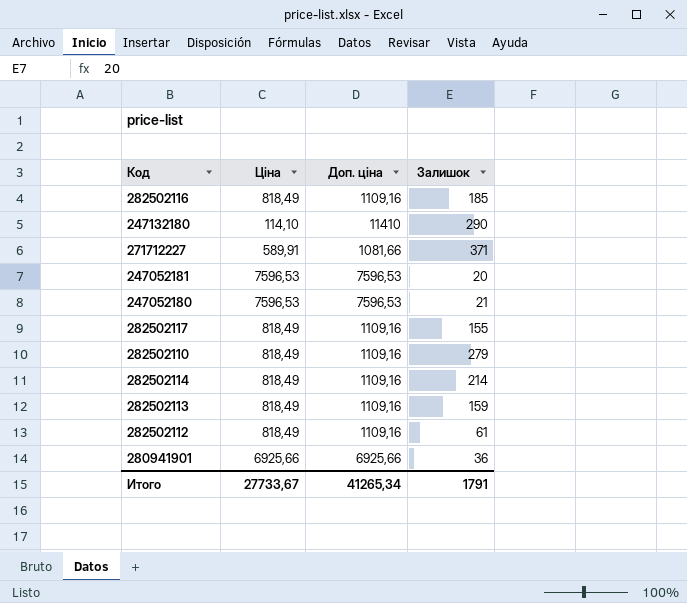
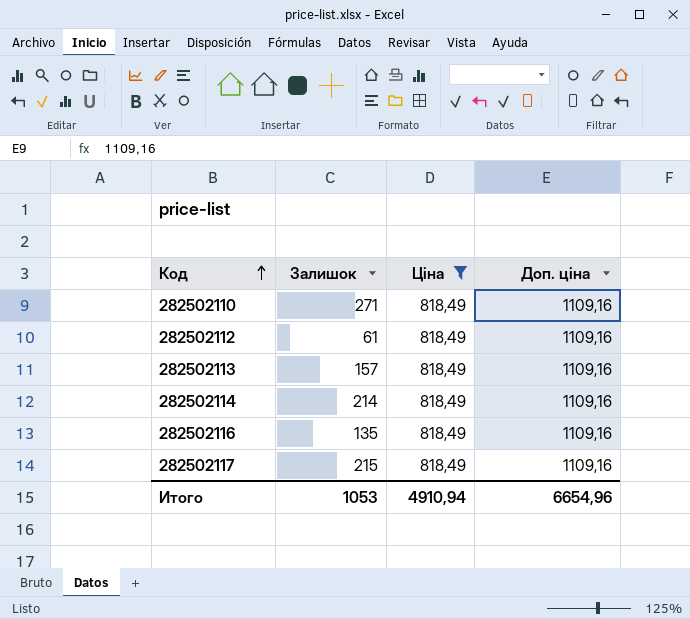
filter: none -> Ціна = 818,49
row order: none -> Код ascending
column Залишок | position: 4 -> 2
282502110 | Залишок: 279 -> 271
282502113 | Залишок: 159 -> 157
282502116 | Залишок: 185 -> 135
282502117 | Залишок: 155 -> 215
Итого | Залишок: 1791 -> 1053
Итого | Ціна: 27733,67 -> 4910,94
Итого | Доп. ціна: 41265,34 -> 6654,96

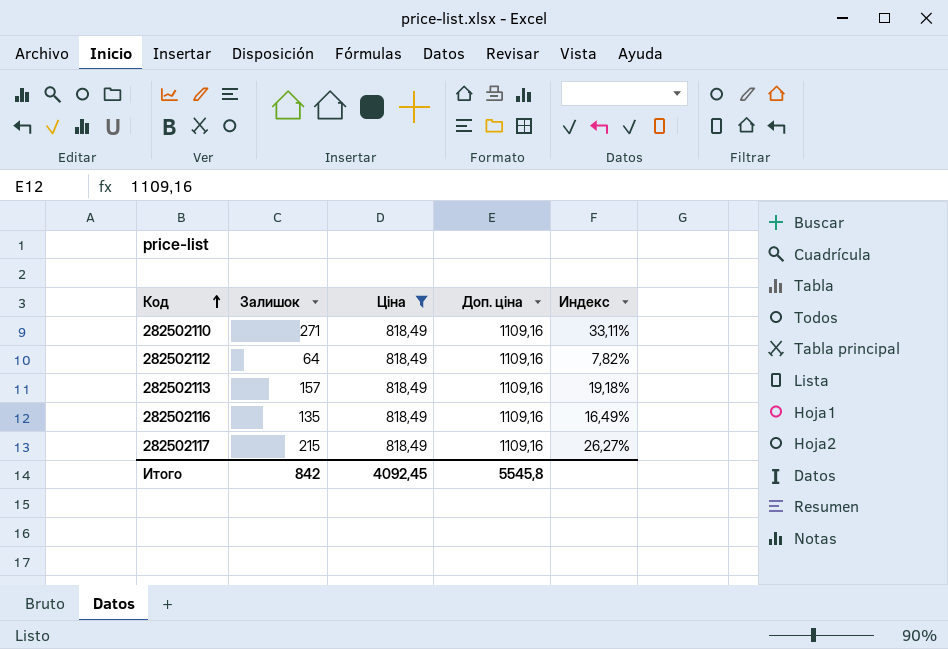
column Индекс | formula: none -> [Залишок] / [Ціна]
row 282502114: 214 | 818,49 | 1109,16 -> none
282502112 | Залишок: 61 -> 64
Итого | Залишок: 1053 -> 842
Итого | Ціна: 4910,94 -> 4092,45
Итого | Доп. ціна: 6654,96 -> 5545,8

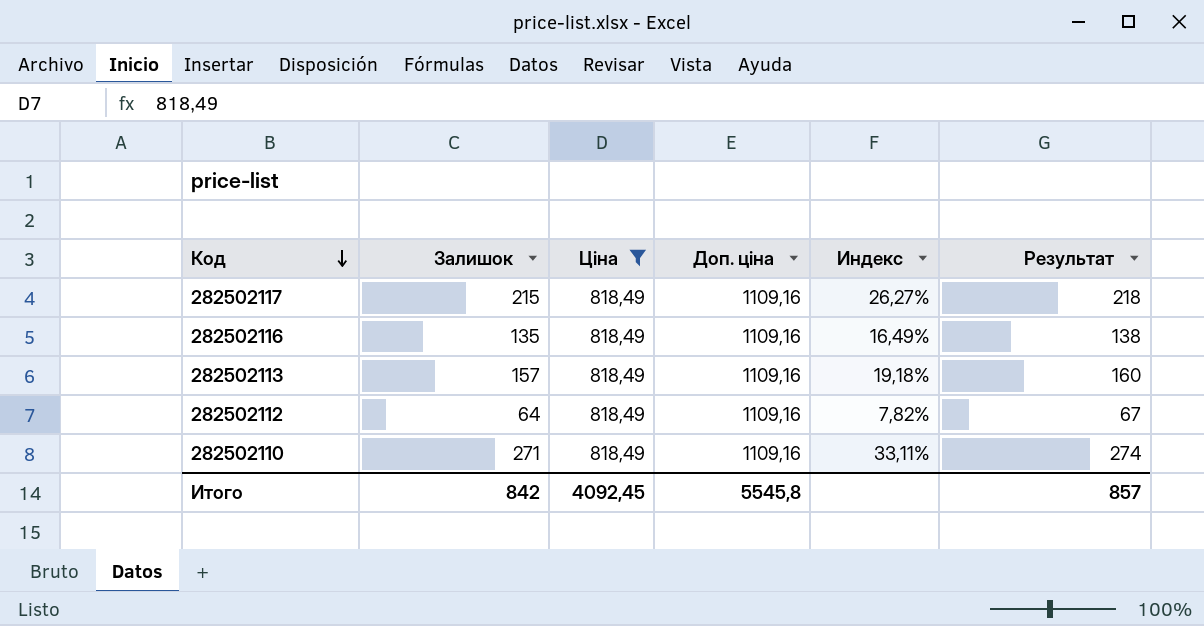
row order: Код ascending -> Код descending
column Результат | formula: none -> [Залишок] + 3

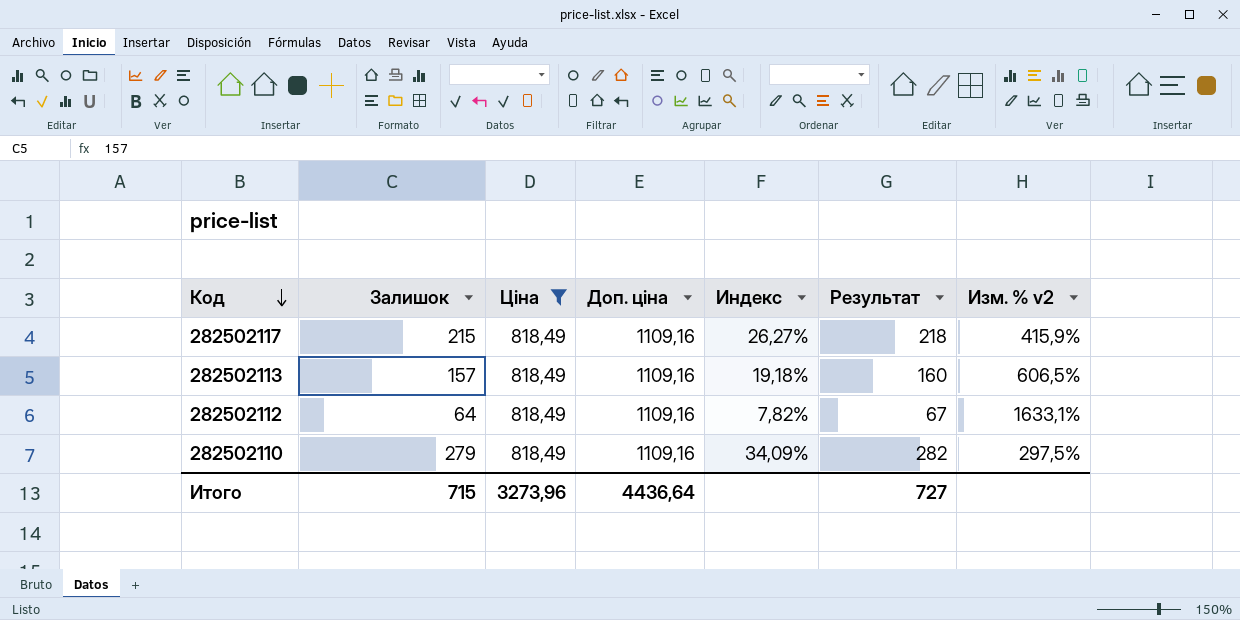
column Изм. % v2 | formula: none -> ([Доп. ціна] - [Залишок]) / [Залишок]
row 282502116: 135 | 818,49 | 1109,16 | 16,49% | 138 -> none
282502110 | Залишок: 271 -> 279
282502110 | Индекс: 33,11% -> 34,09%
282502110 | Результат: 274 -> 282
Итого | Залишок: 842 -> 715
Итого | Ціна: 4092,45 -> 3273,96
Итого | Доп. ціна: 5545,8 -> 4436,64
Итого | Результат: 857 -> 727

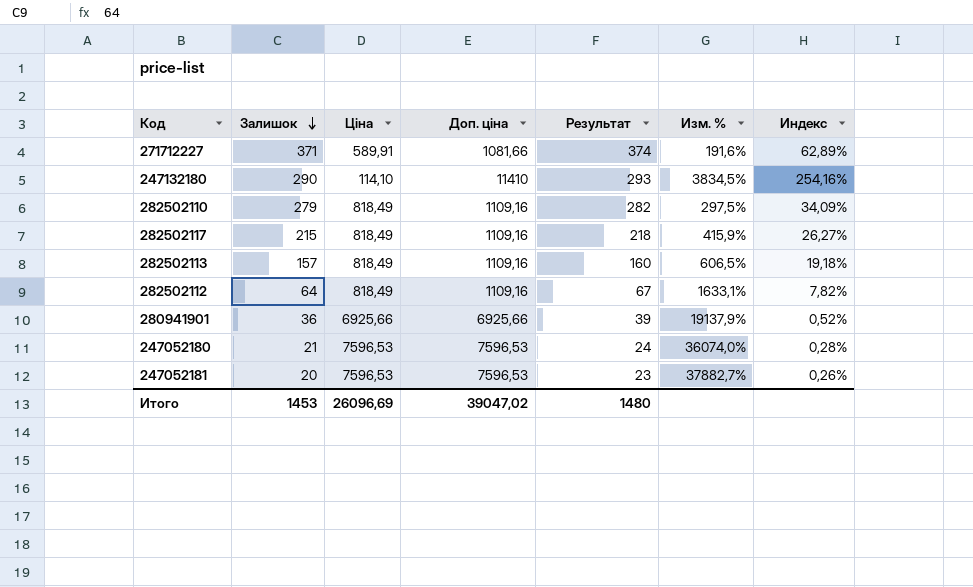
filter: Ціна = 818,49 -> none
row order: Код descending -> Залишок descending
column name: Изм. % v2 -> Изм. %
column Индекс | position: 5 -> 7
Итого | Залишок: 715 -> 1453
Итого | Ціна: 3273,96 -> 26096,69
Итого | Доп. ціна: 4436,64 -> 39047,02
Итого | Результат: 727 -> 1480

